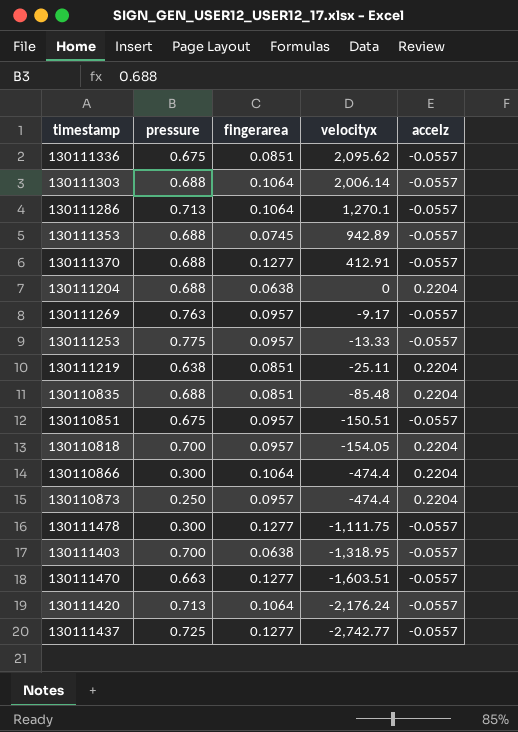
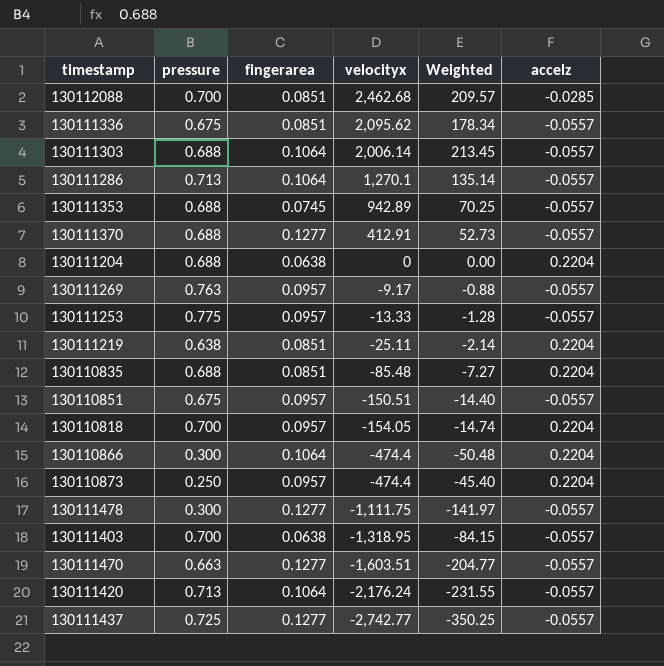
column Weighted | formula: none -> [fingerarea] * [velocityx]
row 130112088: none -> 0.700 | 0.0851 | 2,462.68 | 209.57 | -0.0285

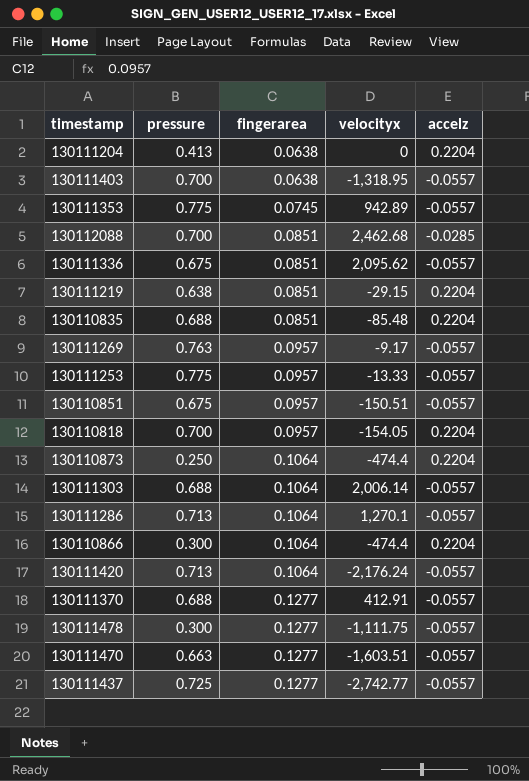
row order: velocityx descending -> fingerarea ascending
column Weighted | formula: [fingerarea] * [velocityx] -> none
130111204 | pressure: 0.688 -> 0.413
130111353 | pressure: 0.688 -> 0.775
130111219 | velocityx: -25.11 -> -29.15
130110873 | fingerarea: 0.0957 -> 0.1064

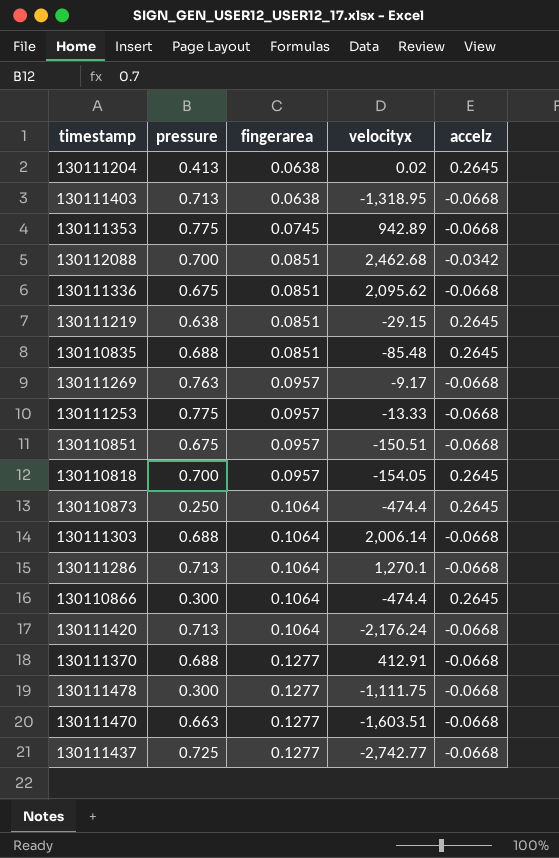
130111204 | velocityx: 0 -> 0.02
130111204 | accelz: 0.2204 -> 0.2645
130111403 | pressure: 0.700 -> 0.713
130111403 | accelz: -0.0557 -> -0.0668
130111353 | accelz: -0.0557 -> -0.0668
130112088 | accelz: -0.0285 -> -0.0342
130111336 | accelz: -0.0557 -> -0.0668
130111219 | accelz: 0.2204 -> 0.2645
130110835 | accelz: 0.2204 -> 0.2645
130111269 | accelz: -0.0557 -> -0.0668
130111253 | accelz: -0.0557 -> -0.0668
130110851 | accelz: -0.0557 -> -0.0668
130110818 | accelz: 0.2204 -> 0.2645
130110873 | accelz: 0.2204 -> 0.2645
130111303 | accelz: -0.0557 -> -0.0668
130111286 | accelz: -0.0557 -> -0.0668
130110866 | accelz: 0.2204 -> 0.2645
130111420 | accelz: -0.0557 -> -0.0668
130111370 | accelz: -0.0557 -> -0.0668
130111478 | accelz: -0.0557 -> -0.0668
130111470 | accelz: -0.0557 -> -0.0668
130111437 | accelz: -0.0557 -> -0.0668

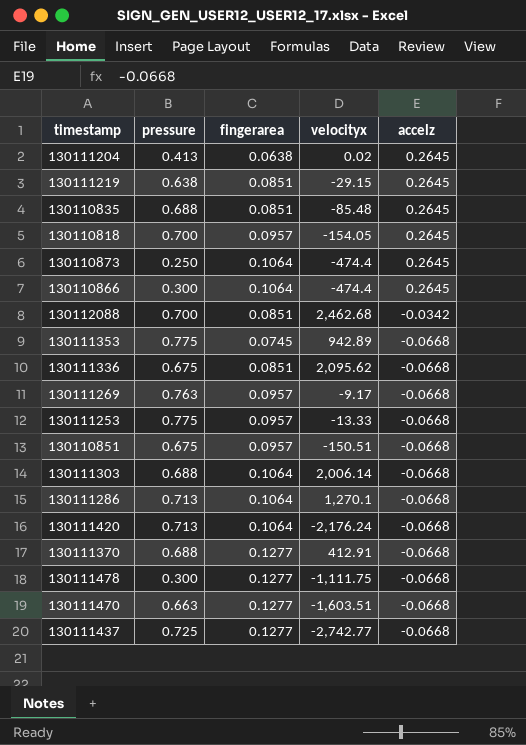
row order: fingerarea ascending -> accelz descending
row 130111403: 0.713 | 0.0638 | -1,318.95 | -0.0668 -> none

